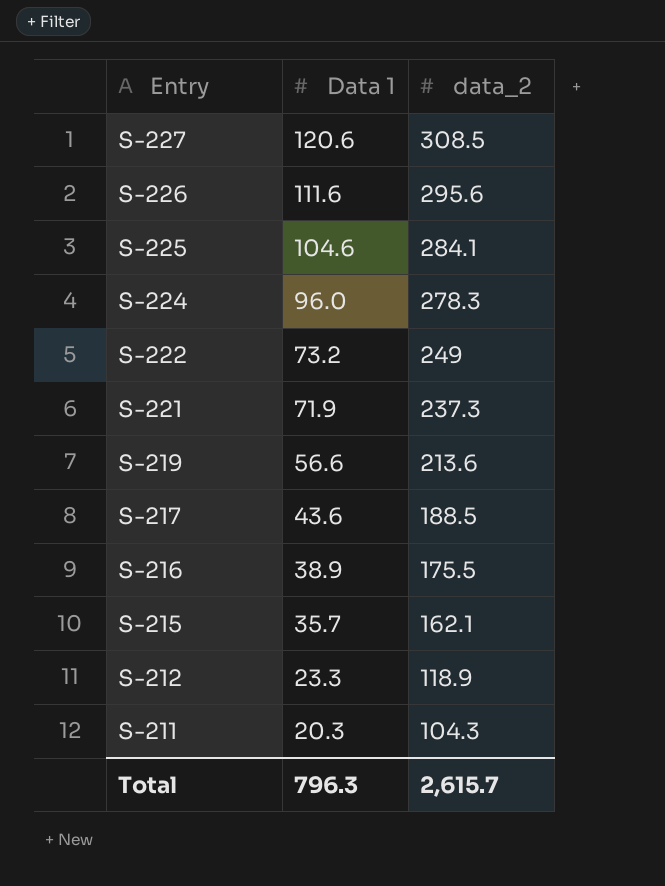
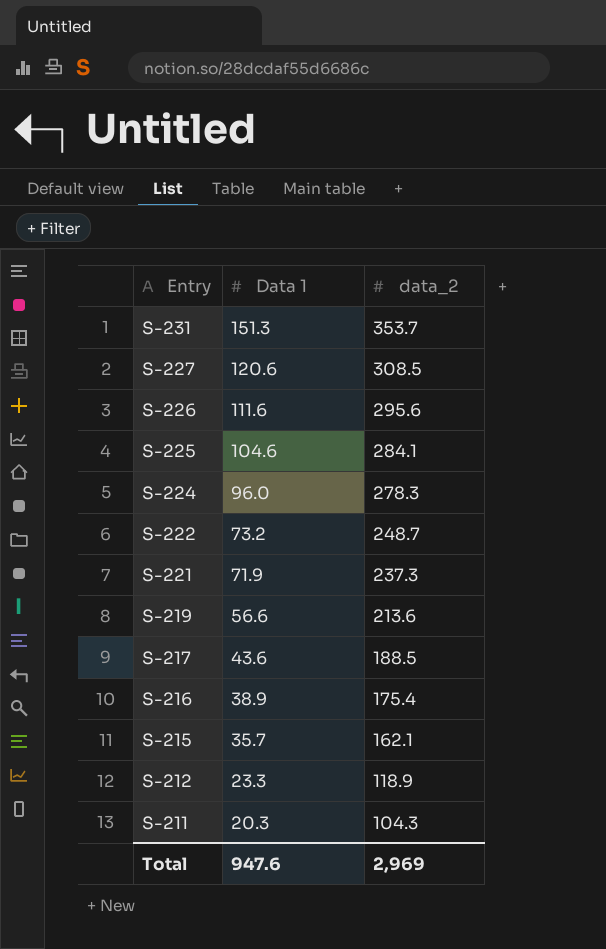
row S-231: none -> 151.3 | 353.7
S-222 | data_2: 249 -> 248.7
S-216 | data_2: 175.5 -> 175.4
Total | Data 1: 796.3 -> 947.6
Total | data_2: 2,615.7 -> 2,969

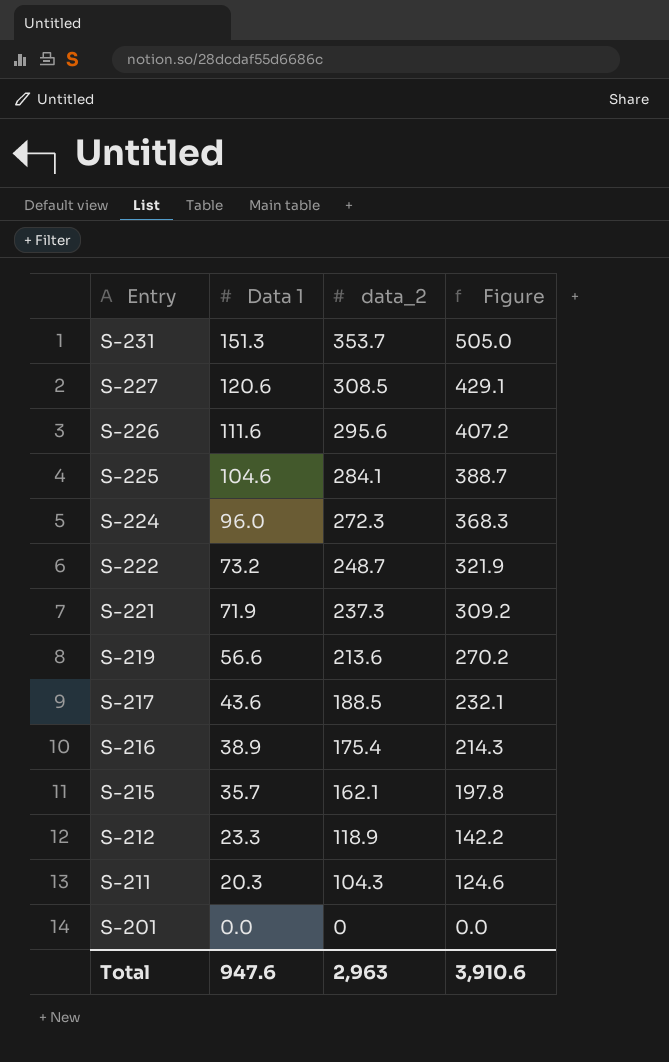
column Figure | formula: none -> [Data 1] + [data_2]
S-224 | data_2: 278.3 -> 272.3
row S-201: none -> 0.0 | 0 | 0.0
Total | data_2: 2,969 -> 2,963

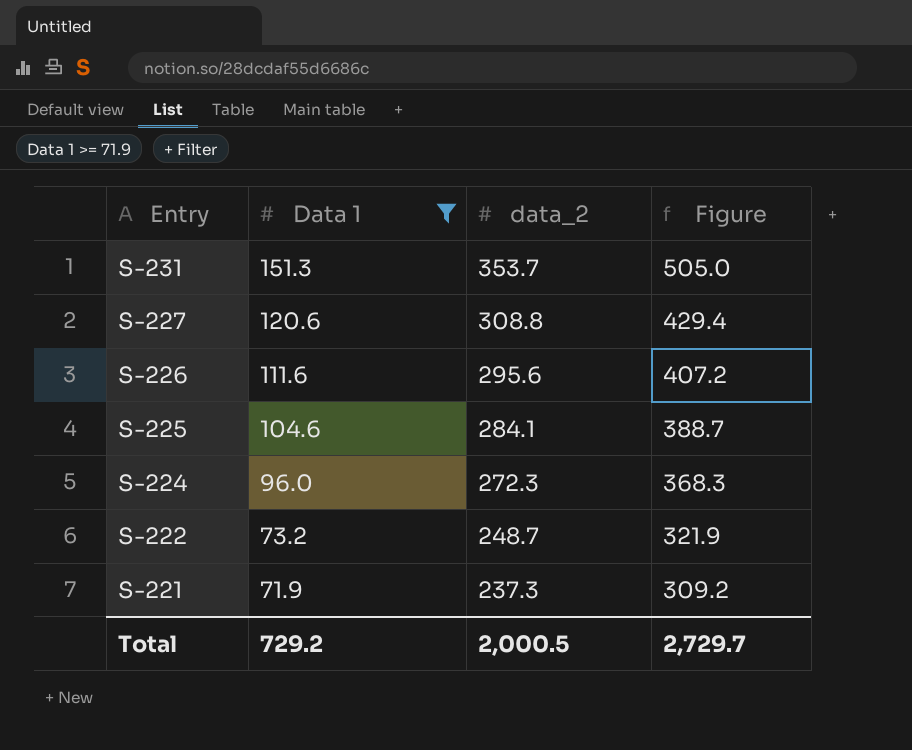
filter: none -> Data 1 >= 71.9
S-227 | data_2: 308.5 -> 308.8
S-227 | Figure: 429.1 -> 429.4
Total | Data 1: 947.6 -> 729.2
Total | data_2: 2,963 -> 2,000.5
Total | Figure: 3,910.6 -> 2,729.7

